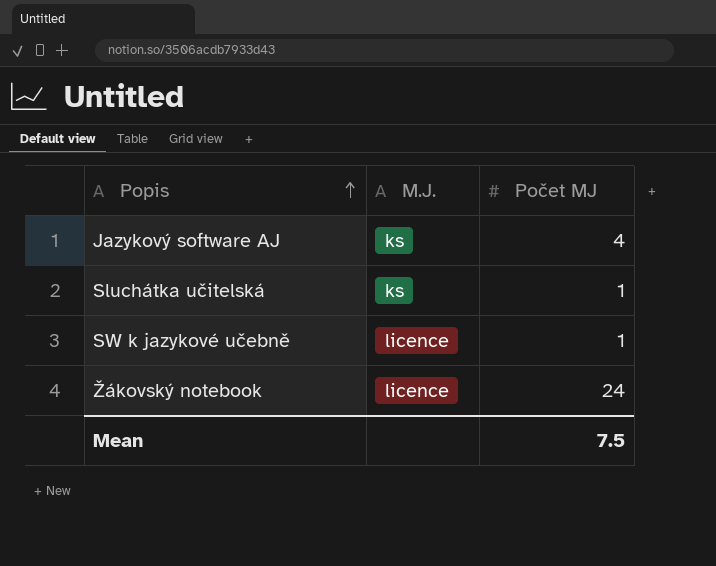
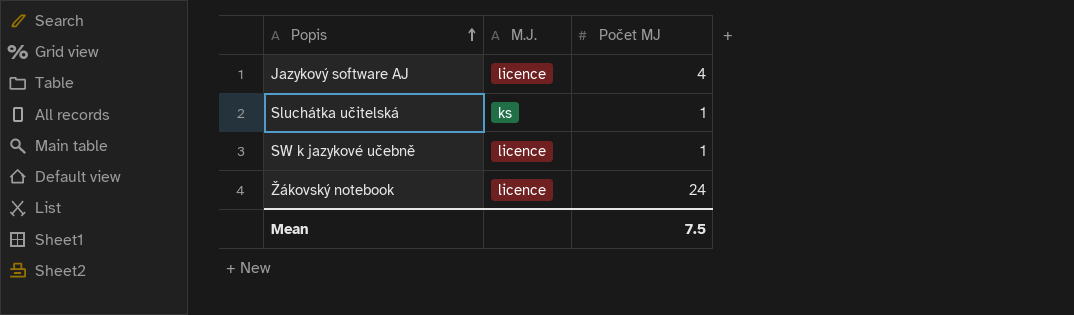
Jazykový software AJ | M.J.: ks -> licence

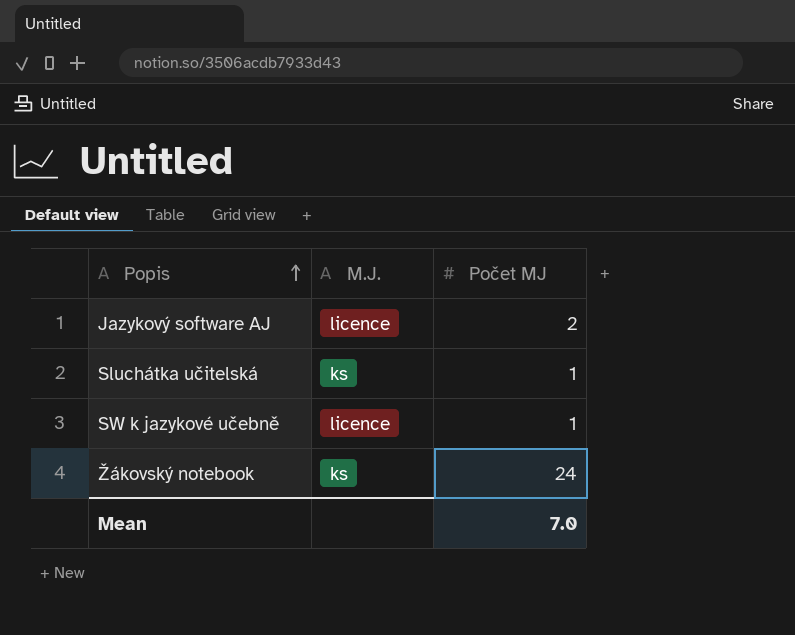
Jazykový software AJ | Počet MJ: 4 -> 2
Žákovský notebook | M.J.: licence -> ks
Mean | Počet MJ: 7.5 -> 7.0

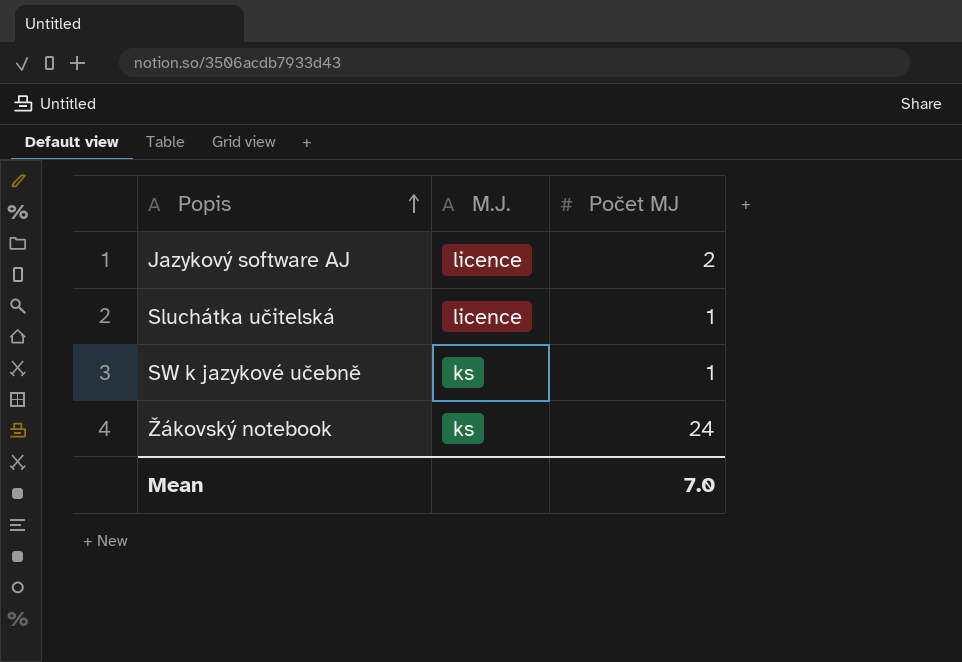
Sluchátka učitelská | M.J.: ks -> licence
SW k jazykové učebně | M.J.: licence -> ks

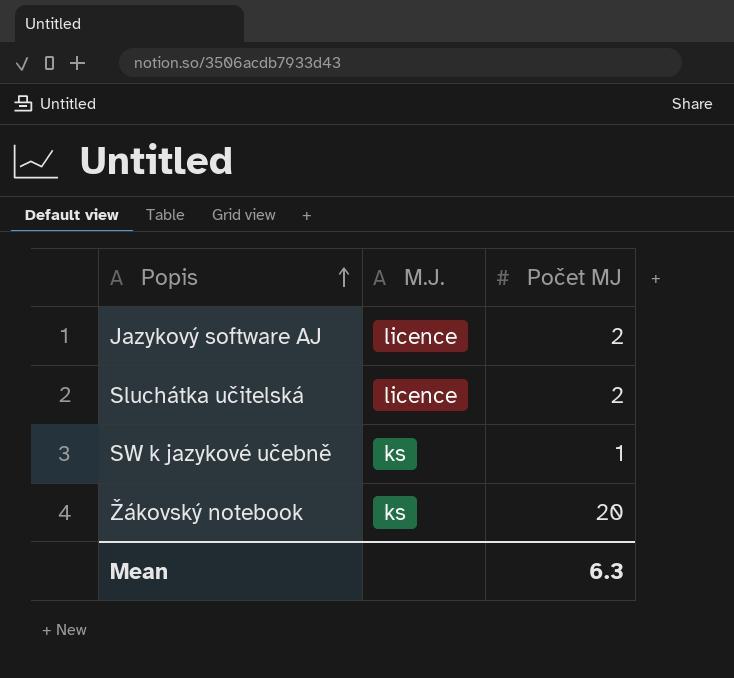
Sluchátka učitelská | Počet MJ: 1 -> 2
Žákovský notebook | Počet MJ: 24 -> 20
Mean | Počet MJ: 7.0 -> 6.3

